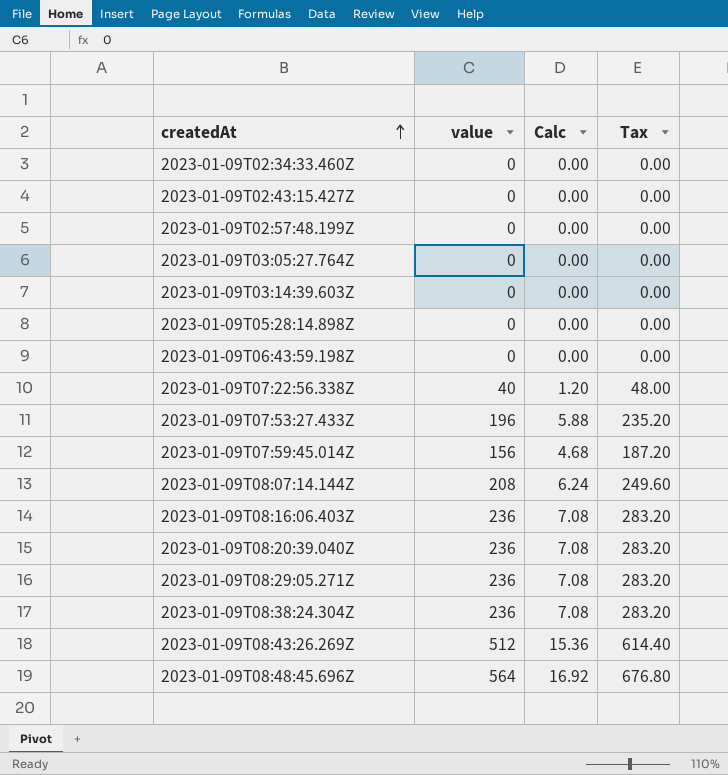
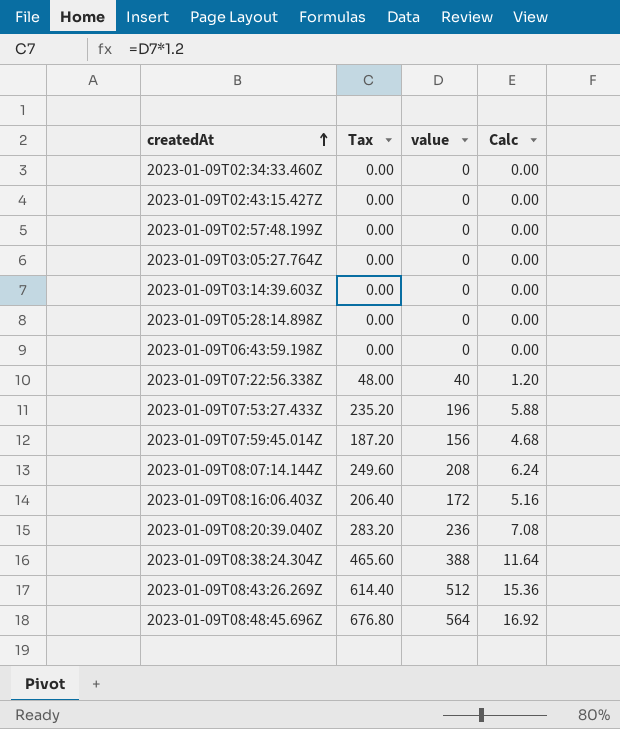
column Tax | position: 4 -> 2
row 2023-01-09T08:29:05.271Z: 236 | 7.08 | 283.20 -> none
2023-01-09T08:16:06.403Z | Tax: 283.20 -> 206.40
2023-01-09T08:16:06.403Z | value: 236 -> 172
2023-01-09T08:16:06.403Z | Calc: 7.08 -> 5.16
2023-01-09T08:38:24.304Z | Tax: 283.20 -> 465.60
2023-01-09T08:38:24.304Z | value: 236 -> 388
2023-01-09T08:38:24.304Z | Calc: 7.08 -> 11.64

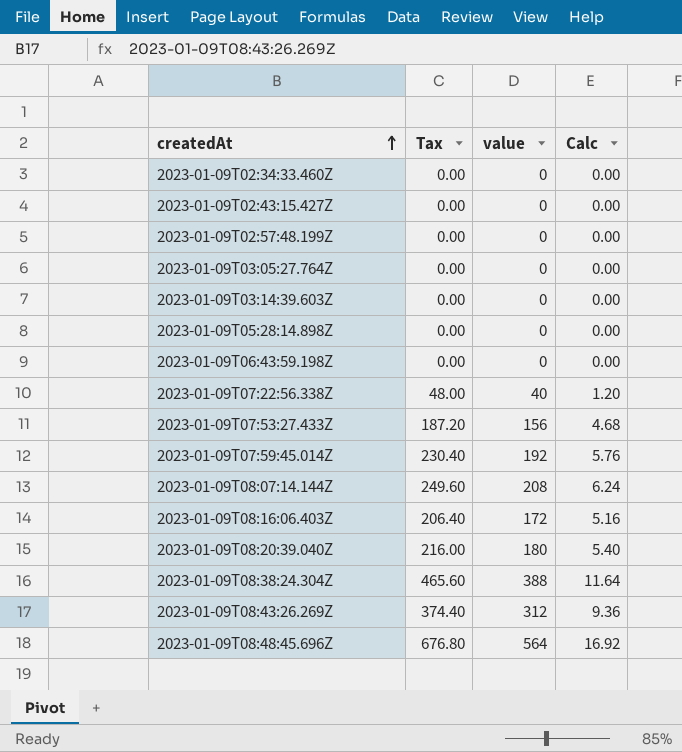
2023-01-09T07:53:27.433Z | Tax: 235.20 -> 187.20
2023-01-09T07:53:27.433Z | value: 196 -> 156
2023-01-09T07:53:27.433Z | Calc: 5.88 -> 4.68
2023-01-09T07:59:45.014Z | Tax: 187.20 -> 230.40
2023-01-09T07:59:45.014Z | value: 156 -> 192
2023-01-09T07:59:45.014Z | Calc: 4.68 -> 5.76
2023-01-09T08:20:39.040Z | Tax: 283.20 -> 216.00
2023-01-09T08:20:39.040Z | value: 236 -> 180
2023-01-09T08:20:39.040Z | Calc: 7.08 -> 5.40
2023-01-09T08:43:26.269Z | Tax: 614.40 -> 374.40
2023-01-09T08:43:26.269Z | value: 512 -> 312
2023-01-09T08:43:26.269Z | Calc: 15.36 -> 9.36

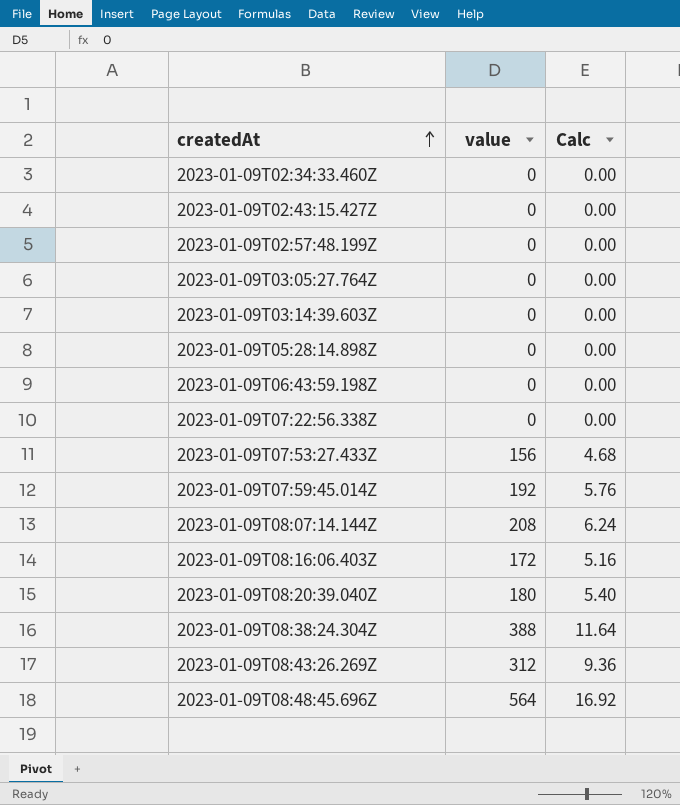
column Tax | formula: [value] * 1.2 -> none
2023-01-09T07:22:56.338Z | value: 40 -> 0
2023-01-09T07:22:56.338Z | Calc: 1.20 -> 0.00

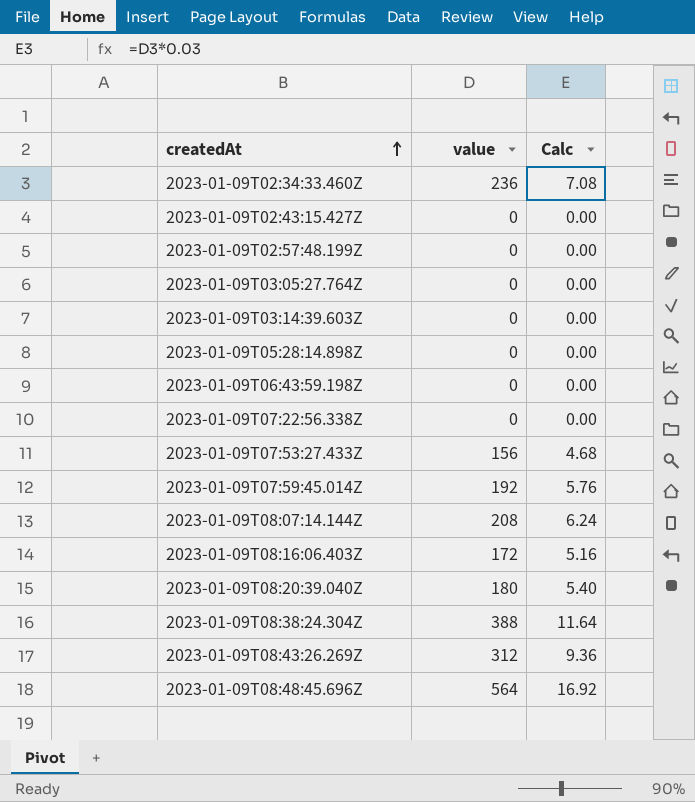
2023-01-09T02:34:33.460Z | value: 0 -> 236
2023-01-09T02:34:33.460Z | Calc: 0.00 -> 7.08

